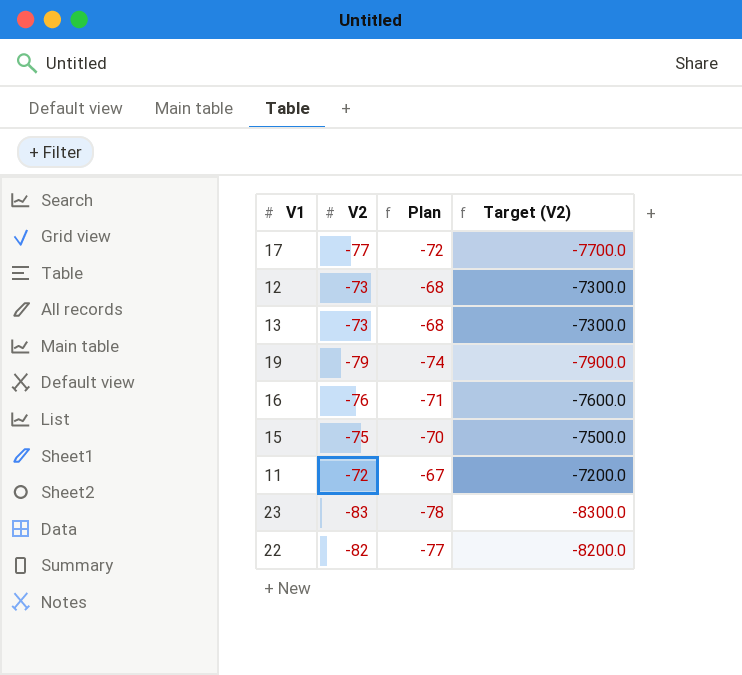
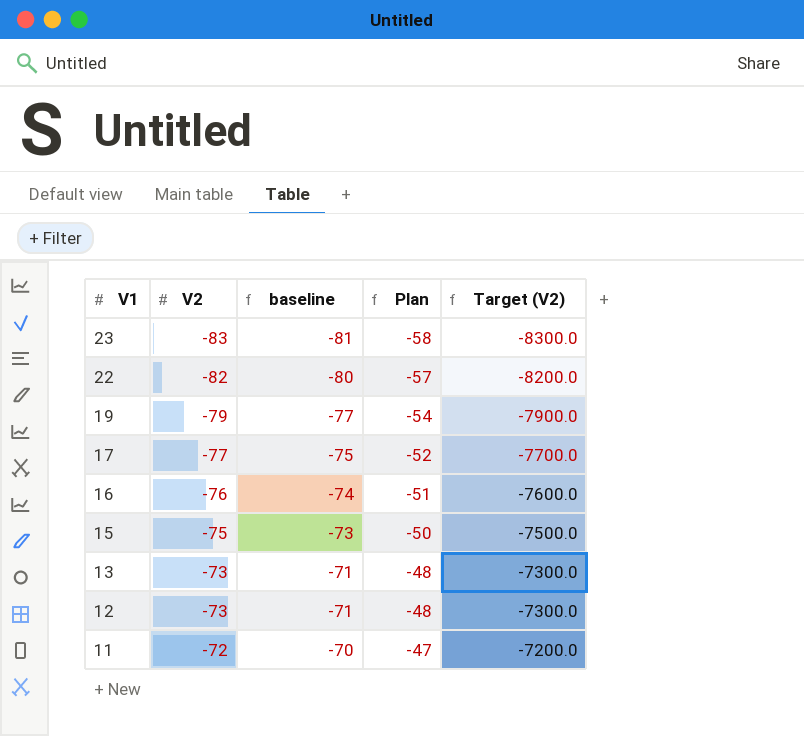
row order: none -> V1 descending
column baseline | formula: none -> [V2] + 2
column Plan | formula: [V2] + 5 -> [V2] + 25

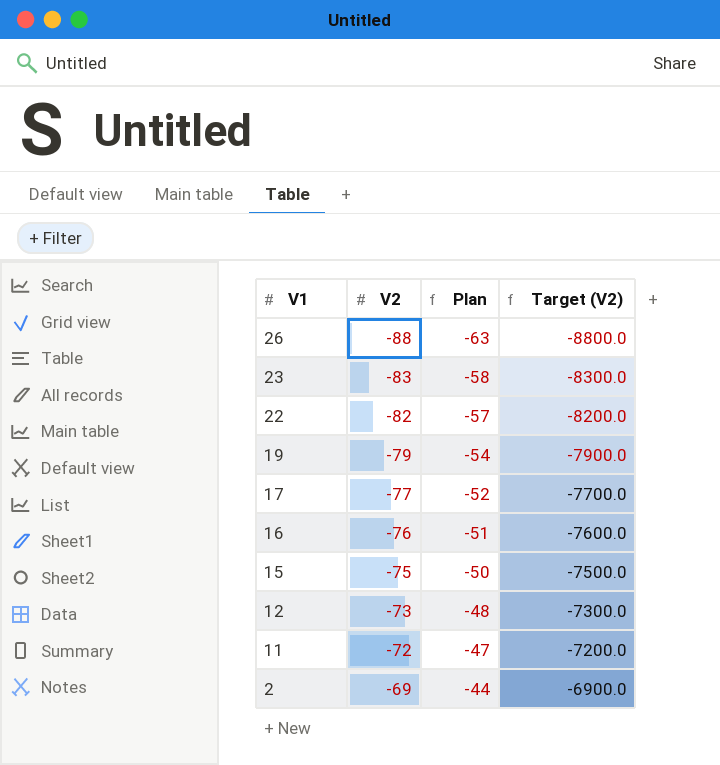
column baseline | formula: [V2] + 2 -> none
row 13: -73 | -71 | -48 | -7300.0 -> none
row 26: none -> -88 | -63 | -8800.0
row 2: none -> -69 | -44 | -6900.0

